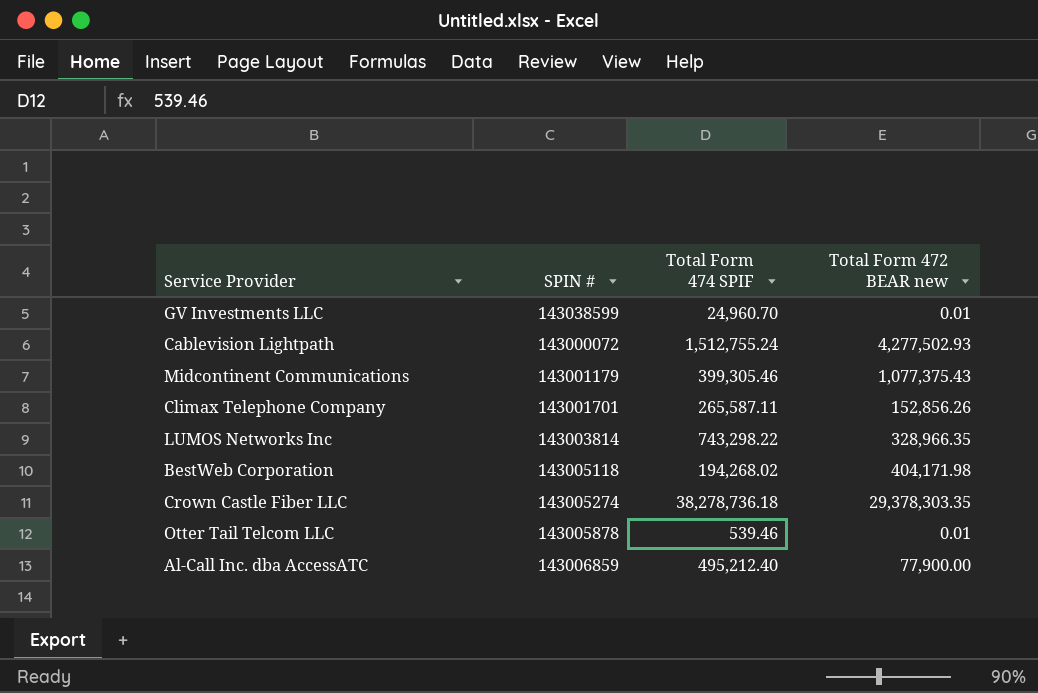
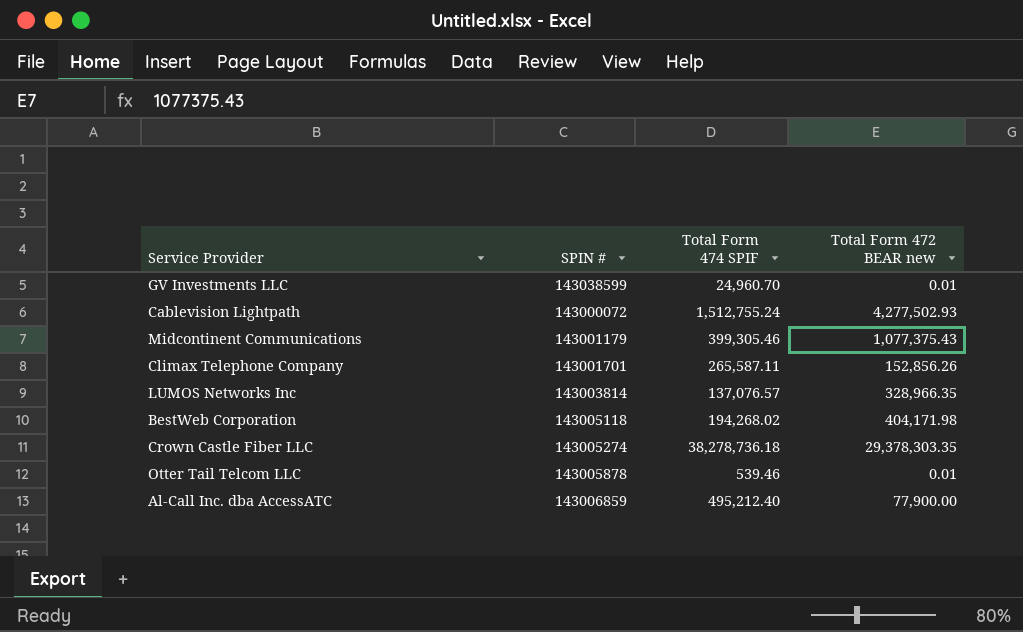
LUMOS Networks Inc | Total Form 474 SPIF: 743,298.22 -> 137,076.57

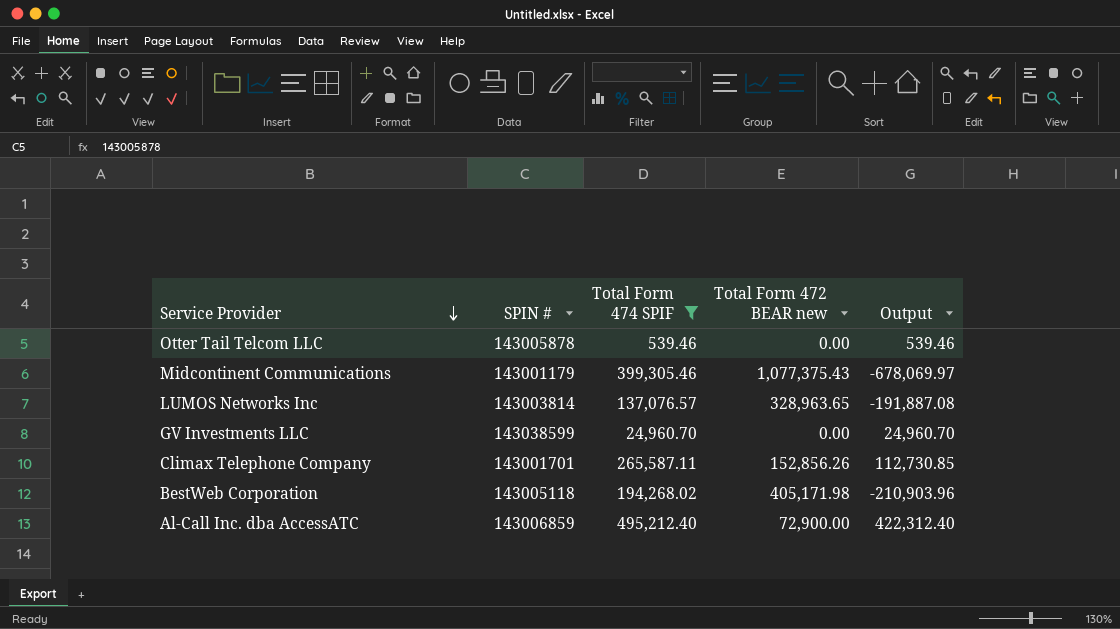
filter: none -> Total Form 474 SPIF <= 495,212.40
row order: none -> Service Provider descending
column Output | formula: none -> [Total Form 474 SPIF] - [Total Form 472 BEAR new]
Otter Tail Telcom LLC | Total Form 472 BEAR new: 0.01 -> 0.00
LUMOS Networks Inc | Total Form 472 BEAR new: 328,966.35 -> 328,963.65
GV Investments LLC | Total Form 472 BEAR new: 0.01 -> 0.00
BestWeb Corporation | Total Form 472 BEAR new: 404,171.98 -> 405,171.98
Al-Call Inc. dba AccessATC | Total Form 472 BEAR new: 77,900.00 -> 72,900.00

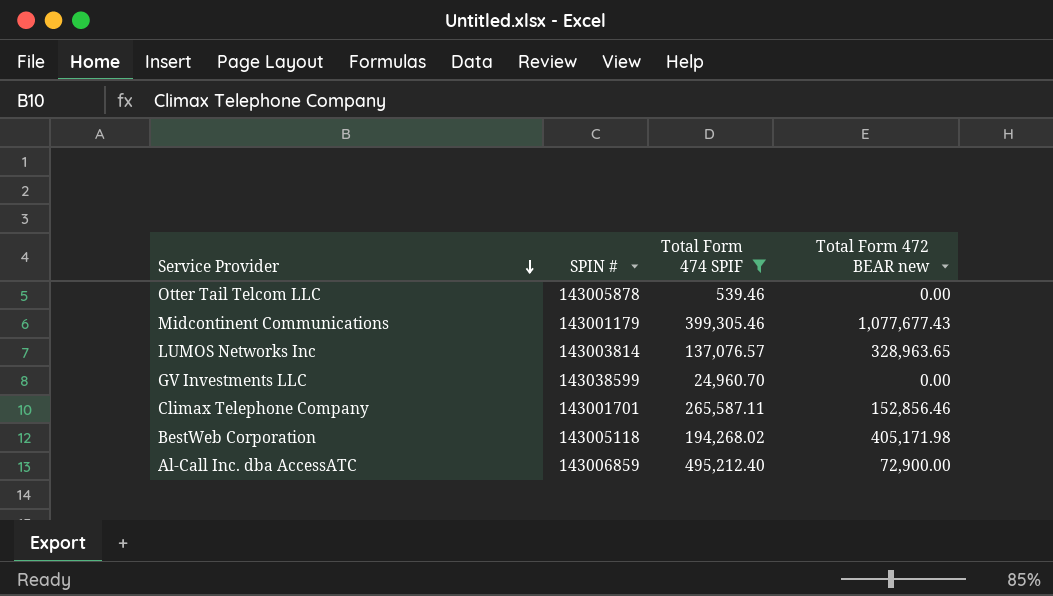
column Output | formula: [Total Form 474 SPIF] - [Total Form 472 BEAR new] -> none
Midcontinent Communications | Total Form 472 BEAR new: 1,077,375.43 -> 1,077,677.43
Climax Telephone Company | Total Form 472 BEAR new: 152,856.26 -> 152,856.46

